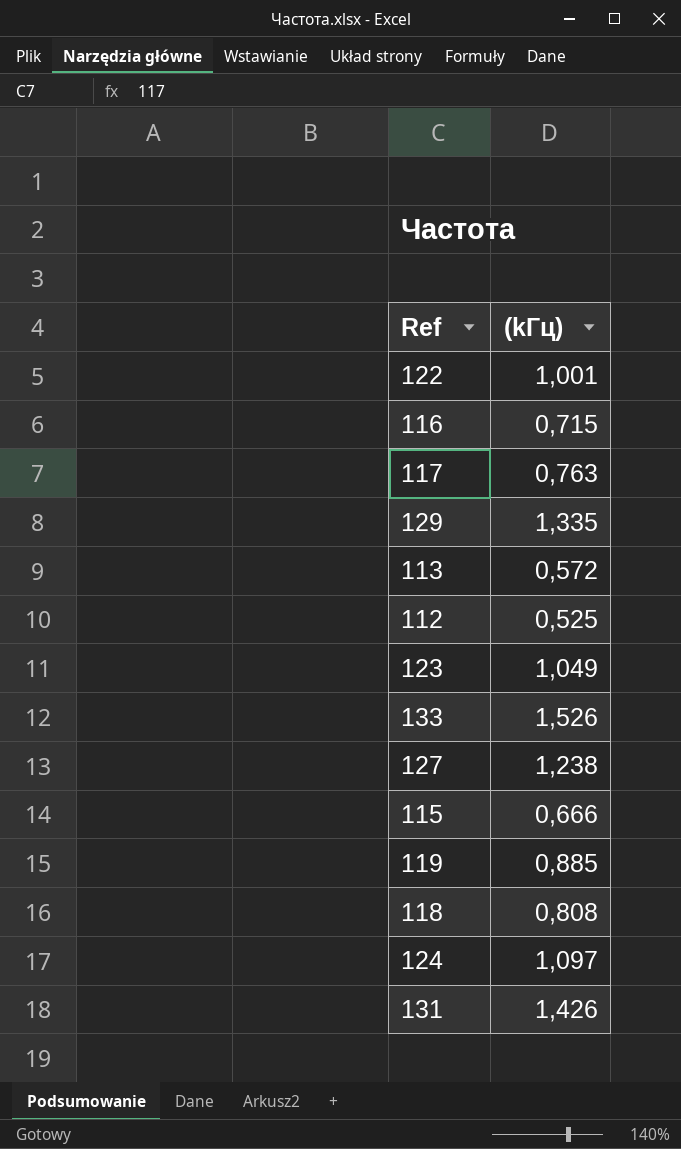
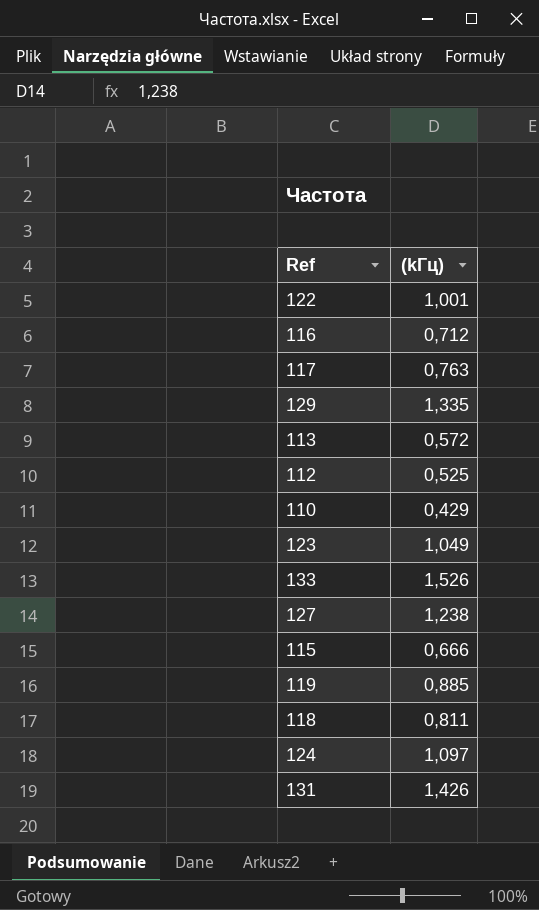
116 | (kГц): 0,715 -> 0,712
row 110: none -> 0,429
118 | (kГц): 0,808 -> 0,811

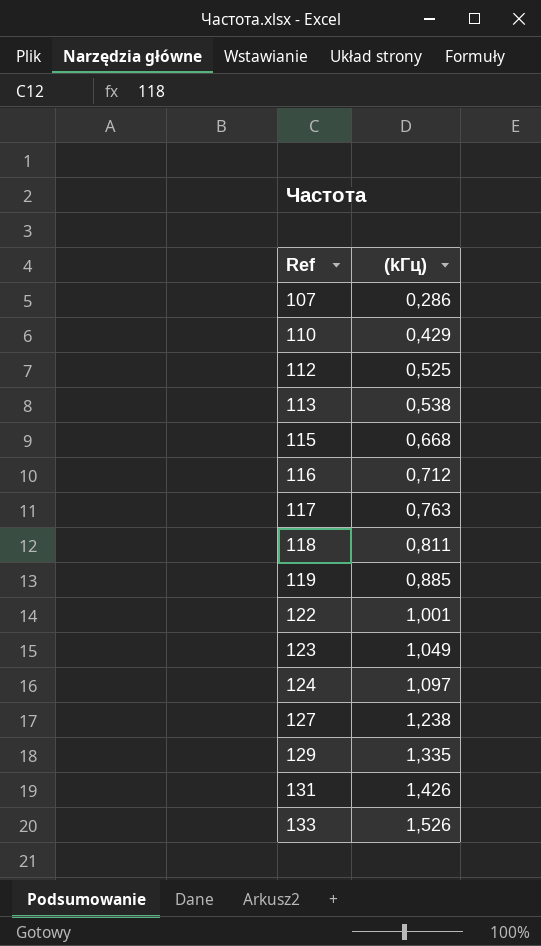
row order: none -> Ref ascending
row 107: none -> 0,286
113 | (kГц): 0,572 -> 0,538
115 | (kГц): 0,666 -> 0,668

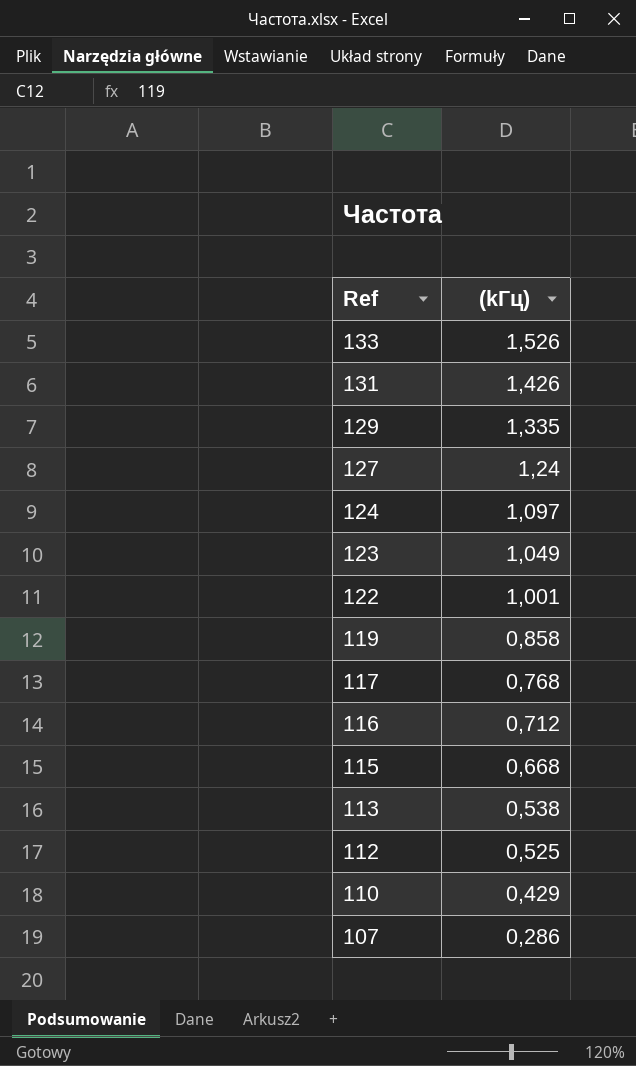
row order: Ref ascending -> Ref descending
row 118: 0,811 -> none
127 | (kГц): 1,238 -> 1,24
119 | (kГц): 0,885 -> 0,858
117 | (kГц): 0,763 -> 0,768

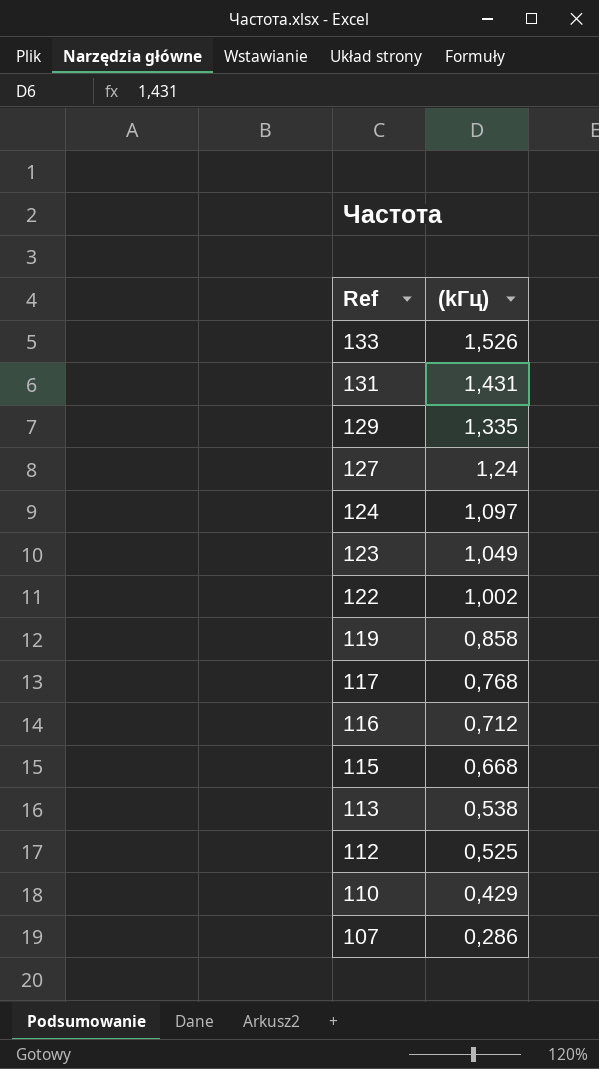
131 | (kГц): 1,426 -> 1,431
122 | (kГц): 1,001 -> 1,002

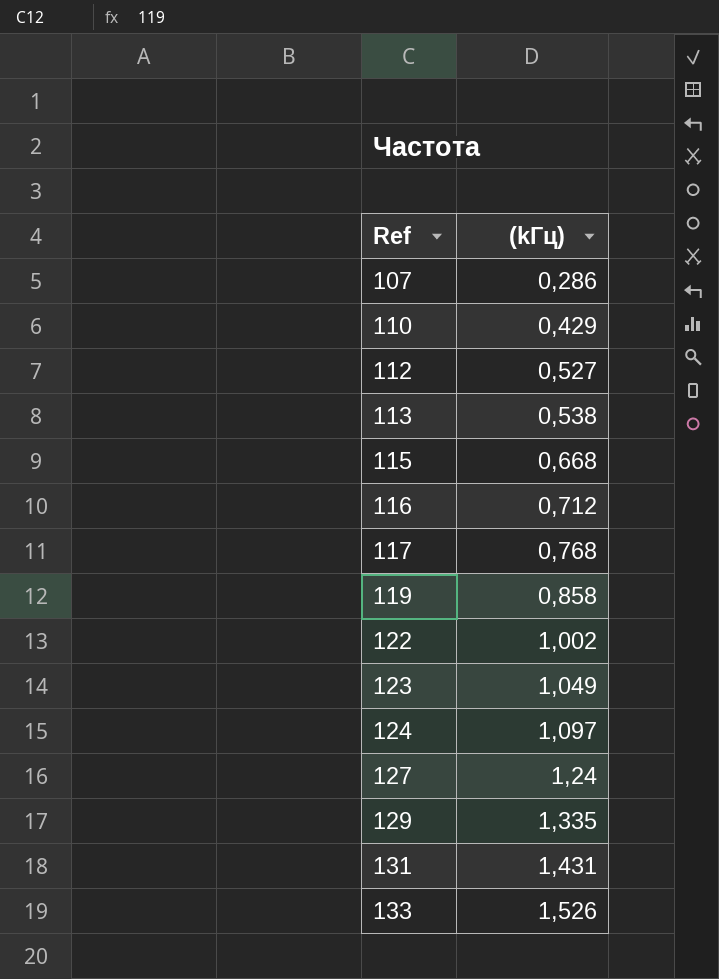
row order: Ref descending -> Ref ascending
112 | (kГц): 0,525 -> 0,527

